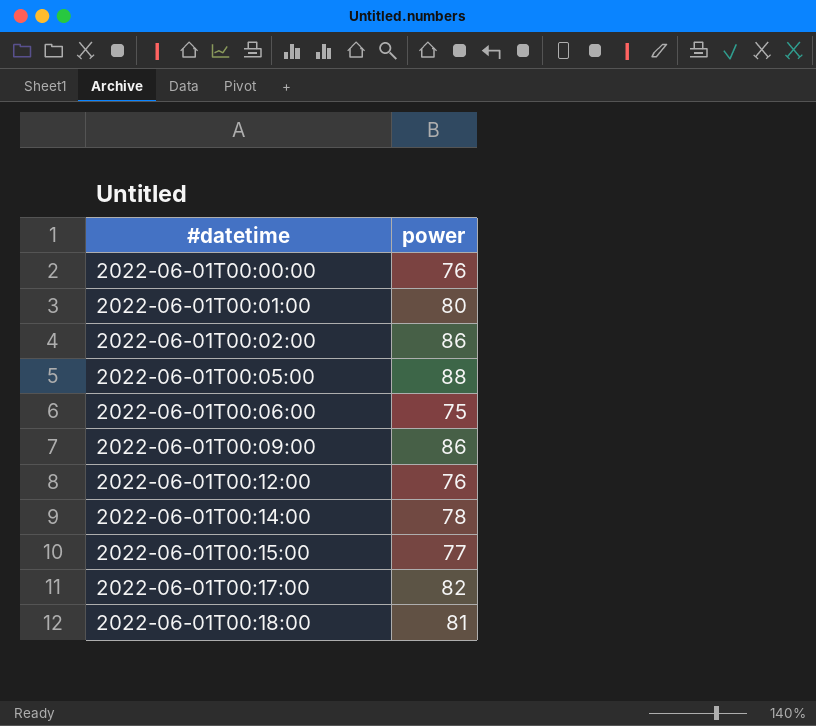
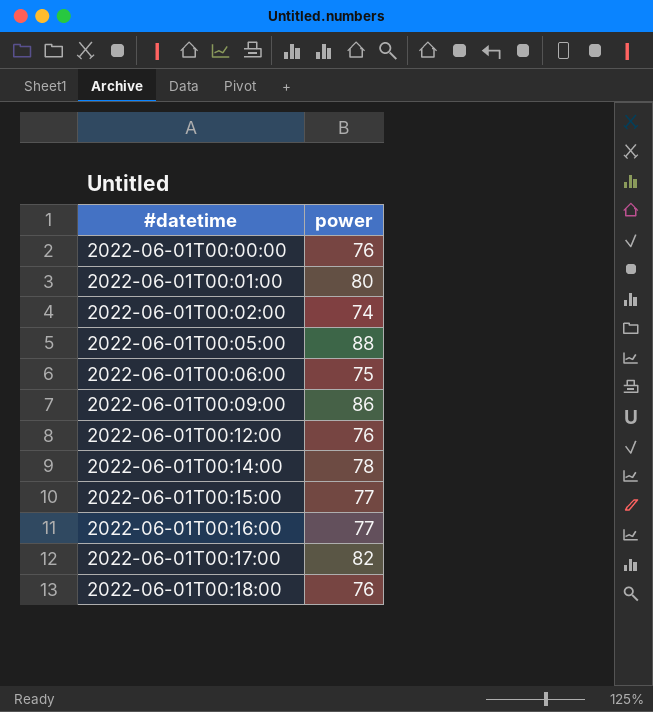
2022-06-01T00:02:00 | power: 86 -> 74
row 2022-06-01T00:16:00: none -> 77
2022-06-01T00:18:00 | power: 81 -> 76

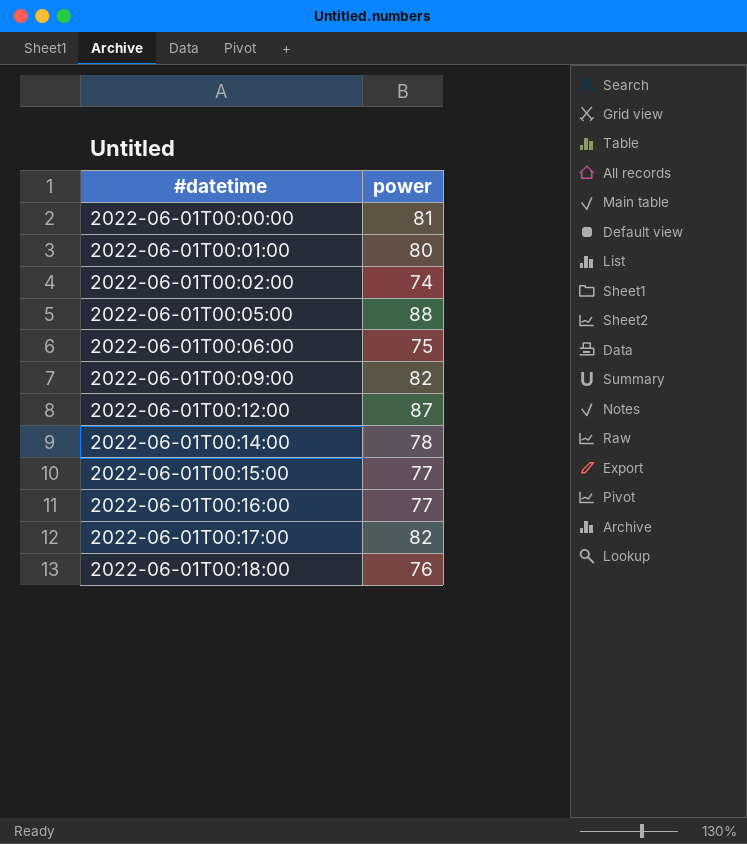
2022-06-01T00:00:00 | power: 76 -> 81
2022-06-01T00:09:00 | power: 86 -> 82
2022-06-01T00:12:00 | power: 76 -> 87

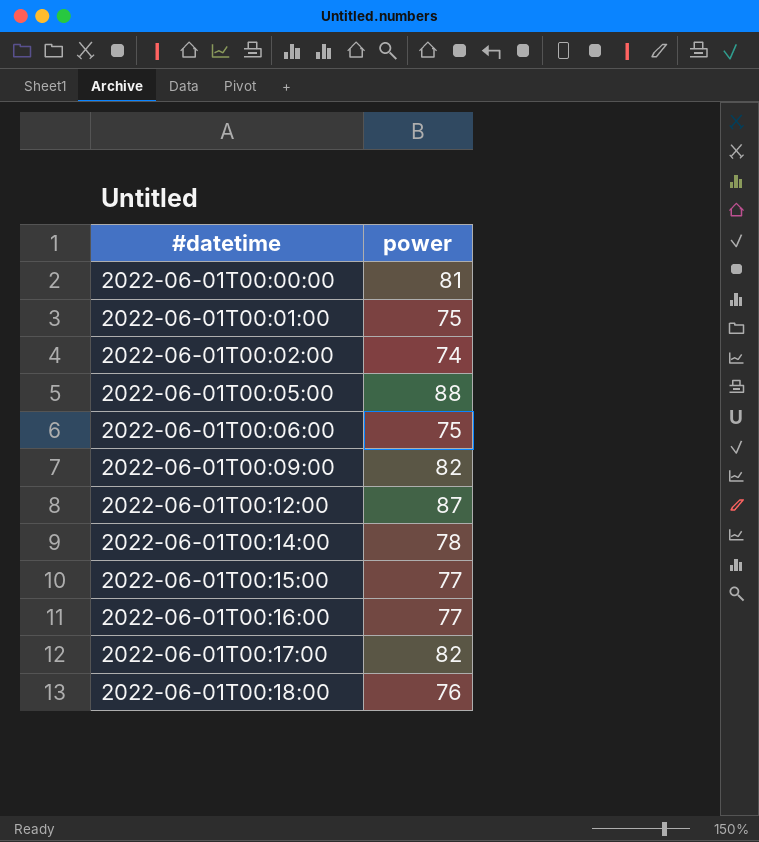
2022-06-01T00:01:00 | power: 80 -> 75

